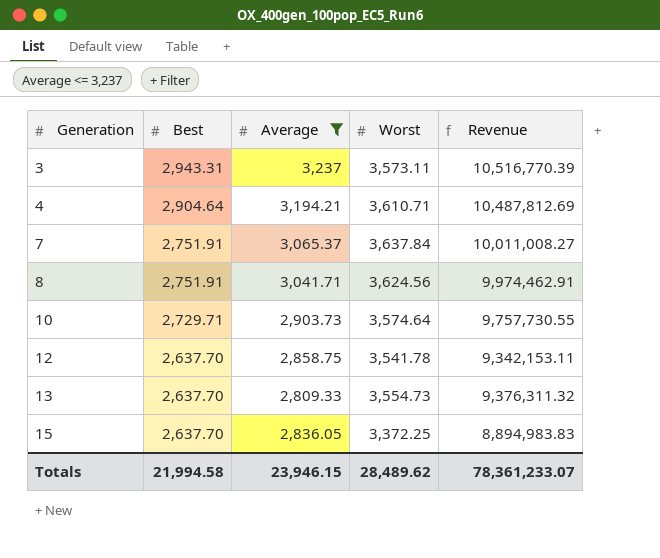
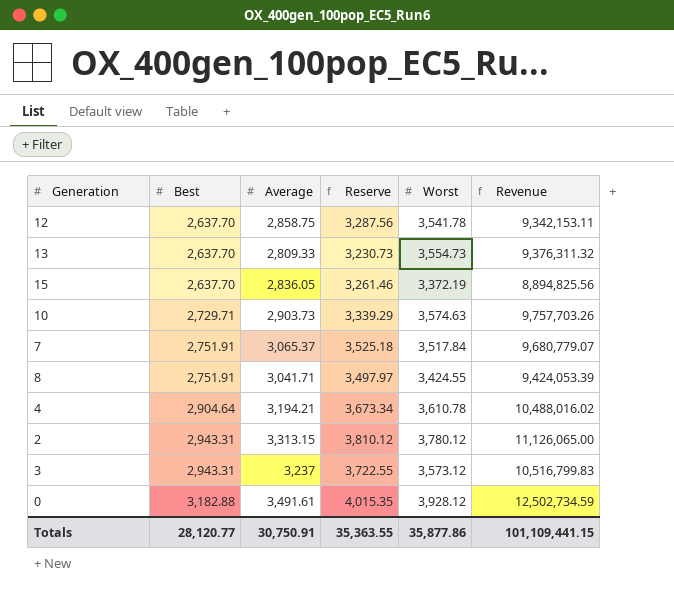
filter: Average <= 3,237 -> none
row order: Generation ascending -> Best ascending
column Reserve | formula: none -> [Average] * 1.15
15 | Worst: 3,372.25 -> 3,372.19
15 | Revenue: 8,894,983.83 -> 8,894,825.56
10 | Worst: 3,574.64 -> 3,574.63
10 | Revenue: 9,757,730.55 -> 9,757,703.26
7 | Worst: 3,637.84 -> 3,517.84
7 | Revenue: 10,011,008.27 -> 9,680,779.07
8 | Worst: 3,624.56 -> 3,424.55
8 | Revenue: 9,974,462.91 -> 9,424,053.39
4 | Worst: 3,610.71 -> 3,610.78
4 | Revenue: 10,487,812.69 -> 10,488,016.02
3 | Worst: 3,573.11 -> 3,573.12
3 | Revenue: 10,516,770.39 -> 10,516,799.83
Totals | Best: 21,994.58 -> 28,120.77
Totals | Average: 23,946.15 -> 30,750.91
Totals | Worst: 28,489.62 -> 35,877.86
Totals | Revenue: 78,361,233.07 -> 101,109,441.15

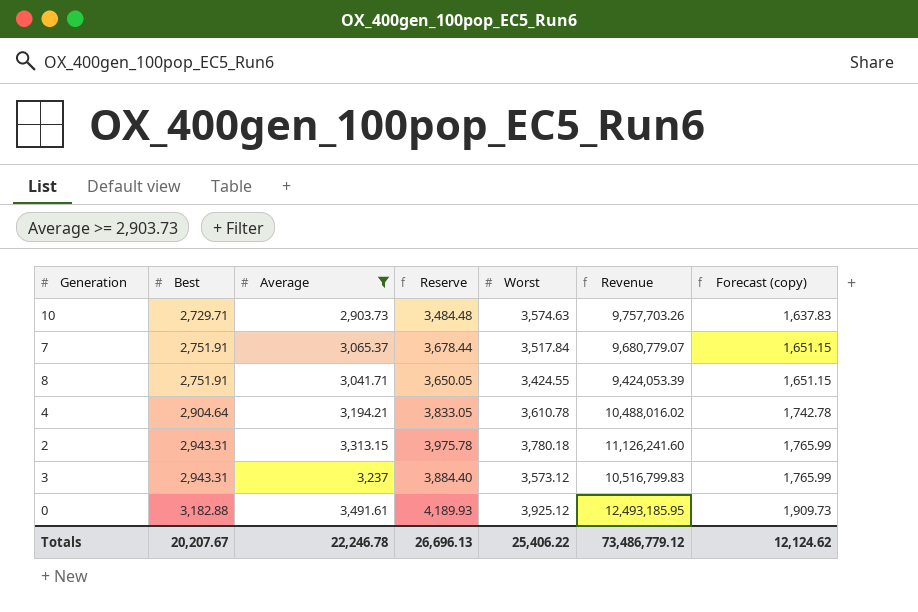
filter: none -> Average >= 2,903.73
column Reserve | formula: [Average] * 1.15 -> [Average] * 1.2
column Forecast (copy) | formula: none -> [Best] * 0.6
2 | Worst: 3,780.12 -> 3,780.18
2 | Revenue: 11,126,065.00 -> 11,126,241.60
0 | Worst: 3,928.12 -> 3,925.12
0 | Revenue: 12,502,734.59 -> 12,493,185.95
Totals | Best: 28,120.77 -> 20,207.67
Totals | Average: 30,750.91 -> 22,246.78
Totals | Reserve: 35,363.55 -> 26,696.13
Totals | Worst: 35,877.86 -> 25,406.22
Totals | Revenue: 101,109,441.15 -> 73,486,779.12

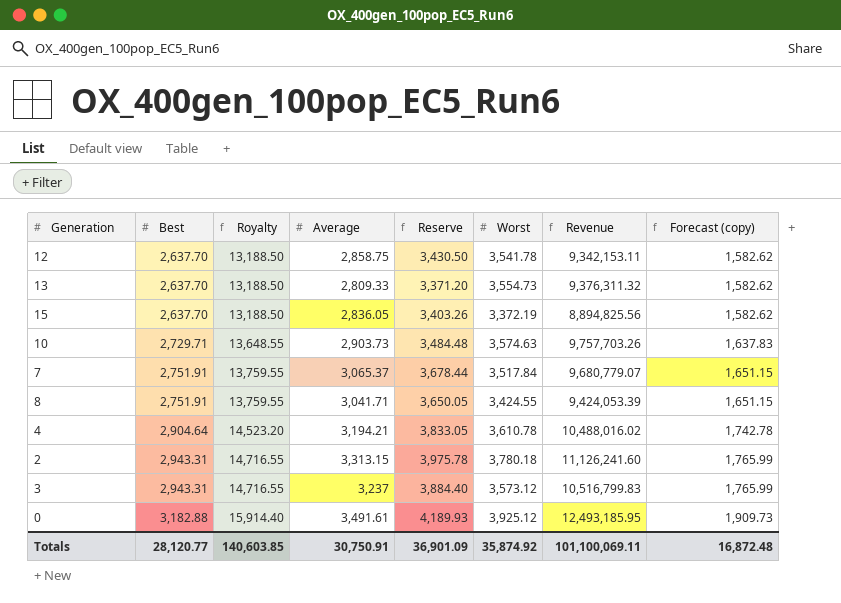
filter: Average >= 2,903.73 -> none
column Royalty | formula: none -> [Best] * 5
Totals | Best: 20,207.67 -> 28,120.77
Totals | Average: 22,246.78 -> 30,750.91
Totals | Reserve: 26,696.13 -> 36,901.09
Totals | Worst: 25,406.22 -> 35,874.92
Totals | Revenue: 73,486,779.12 -> 101,100,069.11
Totals | Forecast (copy): 12,124.62 -> 16,872.48

